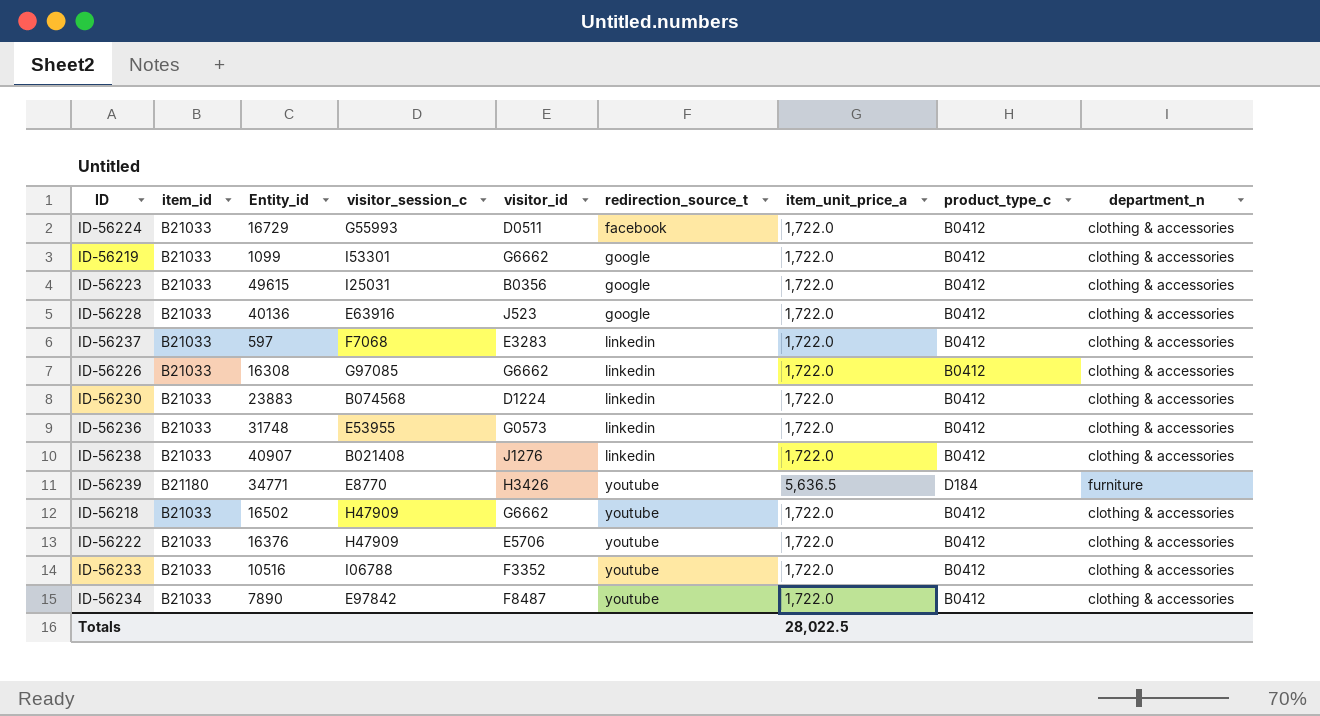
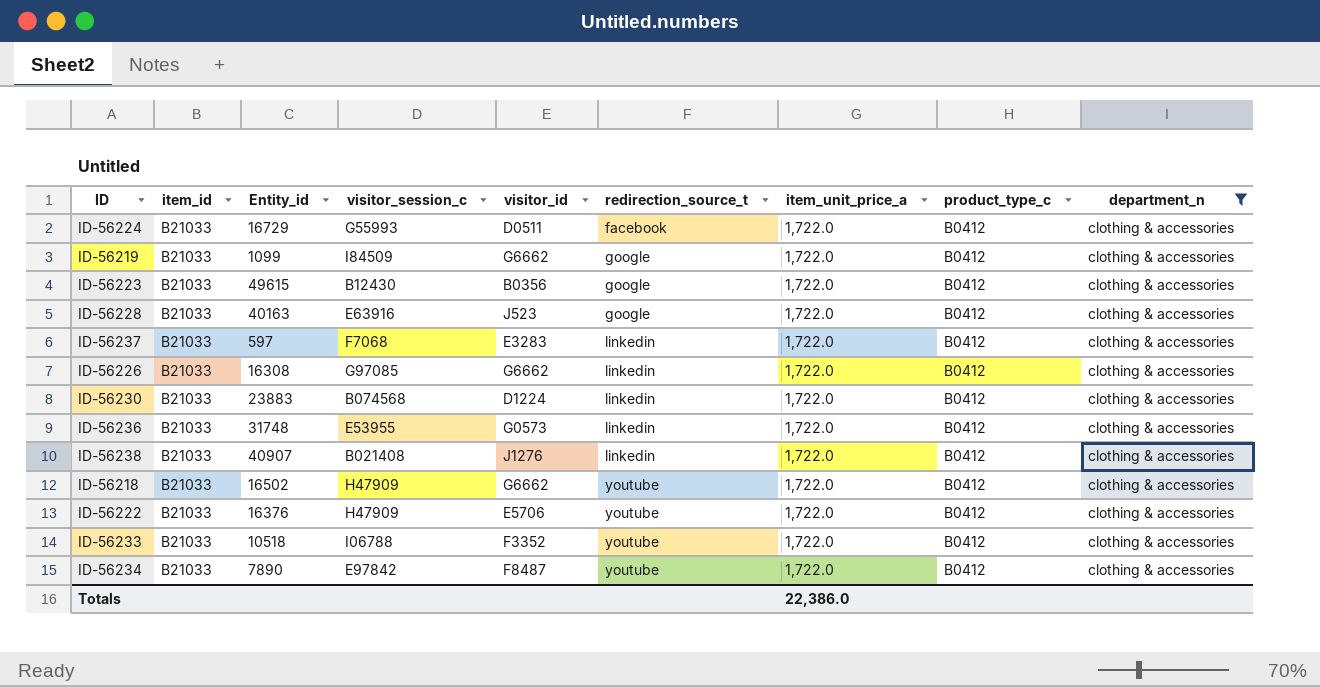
filter: none -> department_n = clothing & accessories
ID-56219 | visitor_session_c: I53301 -> I84509
ID-56223 | visitor_session_c: I25031 -> B12430
ID-56228 | Entity_id: 40136 -> 40163
ID-56233 | Entity_id: 10516 -> 10518
Totals | item_unit_price_a: 28,022.5 -> 22,386.0

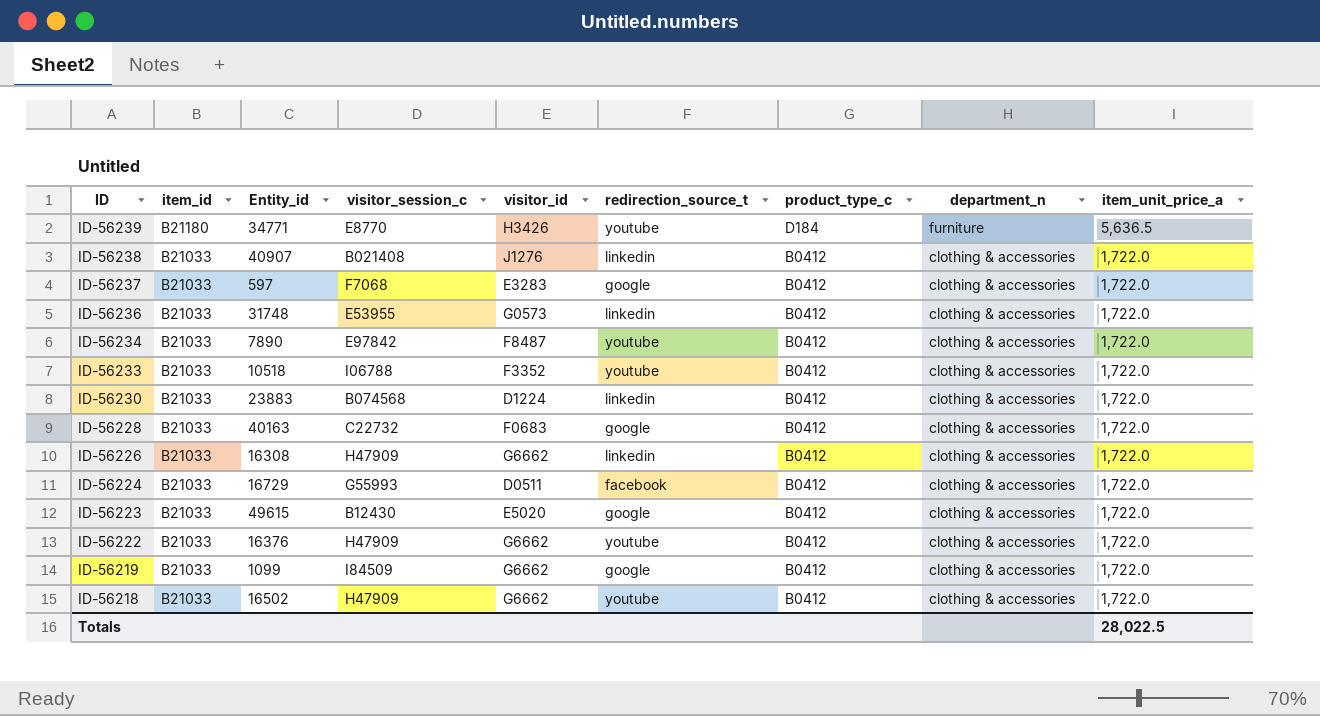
filter: department_n = clothing & accessories -> none
row order: redirection_source_t ascending -> ID descending
column item_unit_price_a | position: 7 -> 9
ID-56237 | redirection_source_t: linkedin -> google
ID-56228 | visitor_session_c: E63916 -> C22732
ID-56228 | visitor_id: J523 -> F0683
ID-56226 | visitor_session_c: G97085 -> H47909
ID-56223 | visitor_id: B0356 -> E5020
ID-56222 | visitor_id: E5706 -> G6662
Totals | item_unit_price_a: 22,386.0 -> 28,022.5

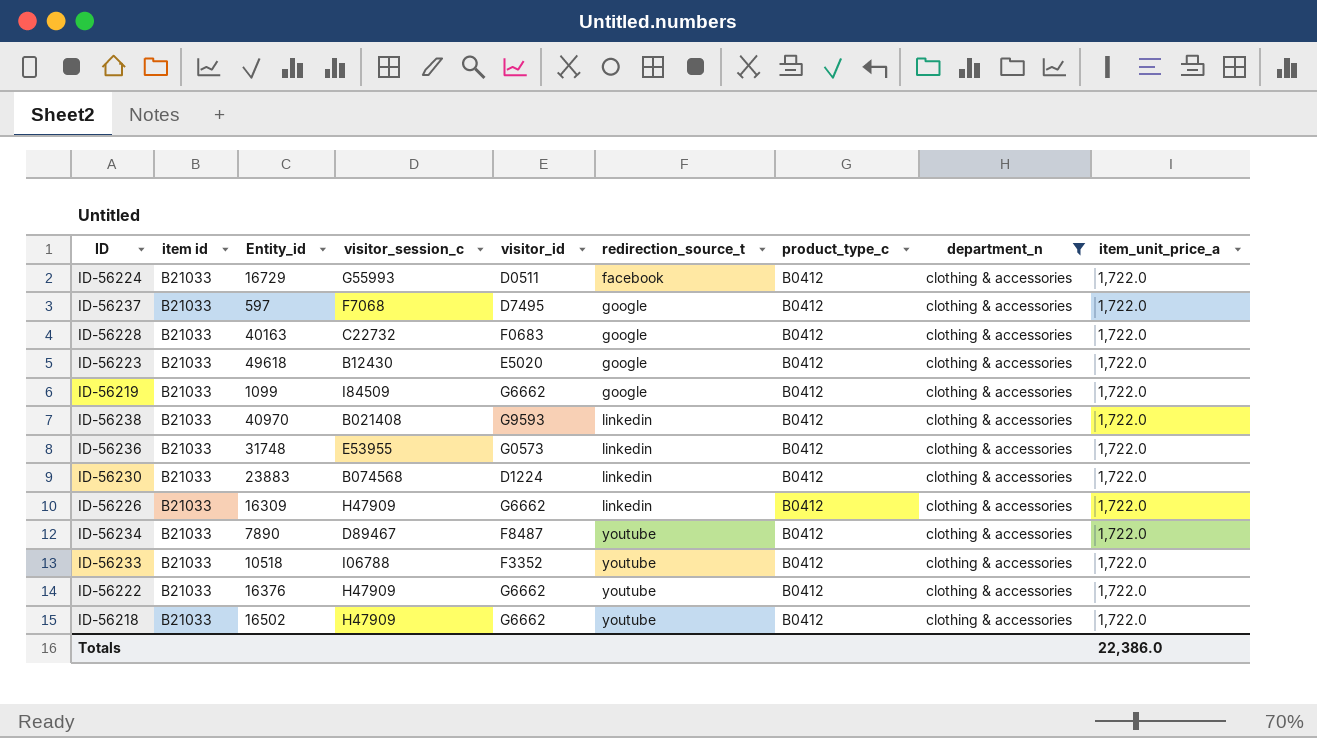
filter: none -> department_n = clothing & accessories
row order: ID descending -> redirection_source_t ascending
column name: item_id -> item id
ID-56237 | visitor_id: E3283 -> D7495
ID-56223 | Entity_id: 49615 -> 49618
ID-56238 | Entity_id: 40907 -> 40970
ID-56238 | visitor_id: J1276 -> G9593
ID-56226 | Entity_id: 16308 -> 16309
ID-56234 | visitor_session_c: E97842 -> D89467
Totals | item_unit_price_a: 28,022.5 -> 22,386.0

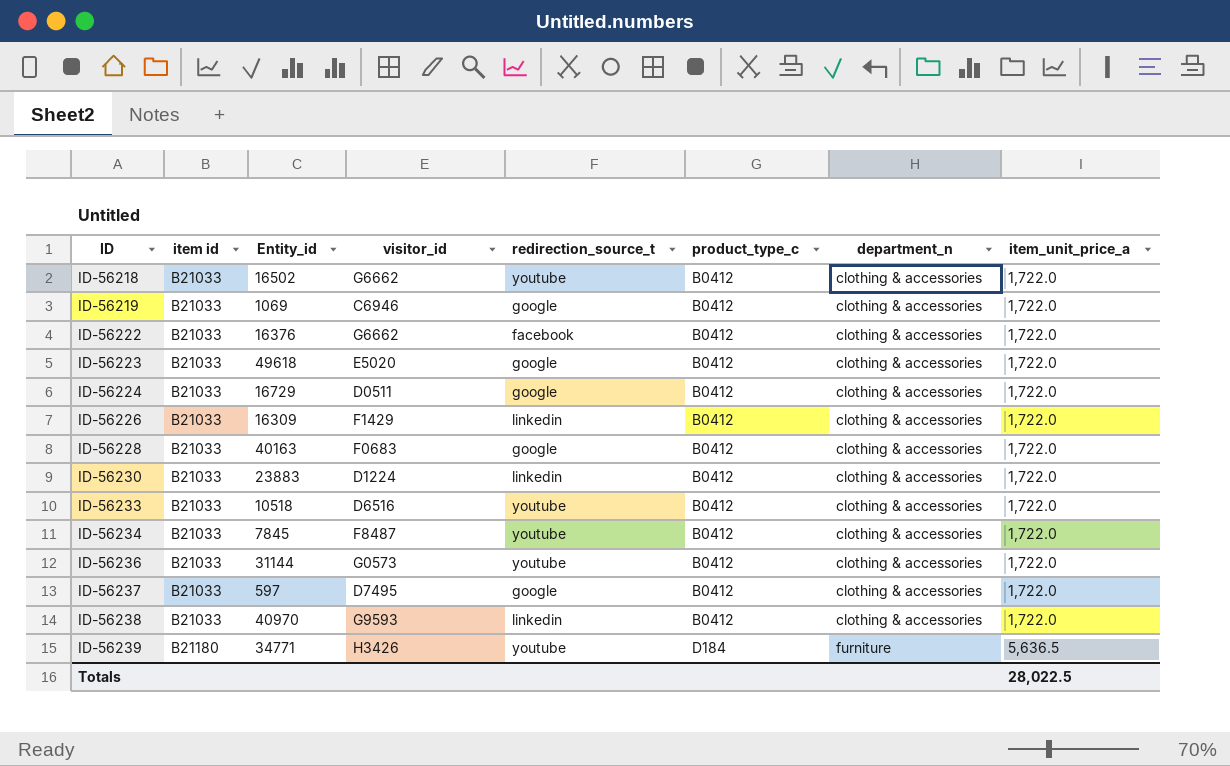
filter: department_n = clothing & accessories -> none
row order: redirection_source_t ascending -> ID ascending
column visitor_session_c | position: 4 -> none
ID-56219 | Entity_id: 1099 -> 1069
ID-56219 | visitor_id: G6662 -> C6946
ID-56222 | redirection_source_t: youtube -> facebook
ID-56224 | redirection_source_t: facebook -> google
ID-56226 | visitor_id: G6662 -> F1429
ID-56233 | visitor_id: F3352 -> D6516
ID-56234 | Entity_id: 7890 -> 7845
ID-56236 | Entity_id: 31748 -> 31144
ID-56236 | redirection_source_t: linkedin -> youtube
Totals | item_unit_price_a: 22,386.0 -> 28,022.5

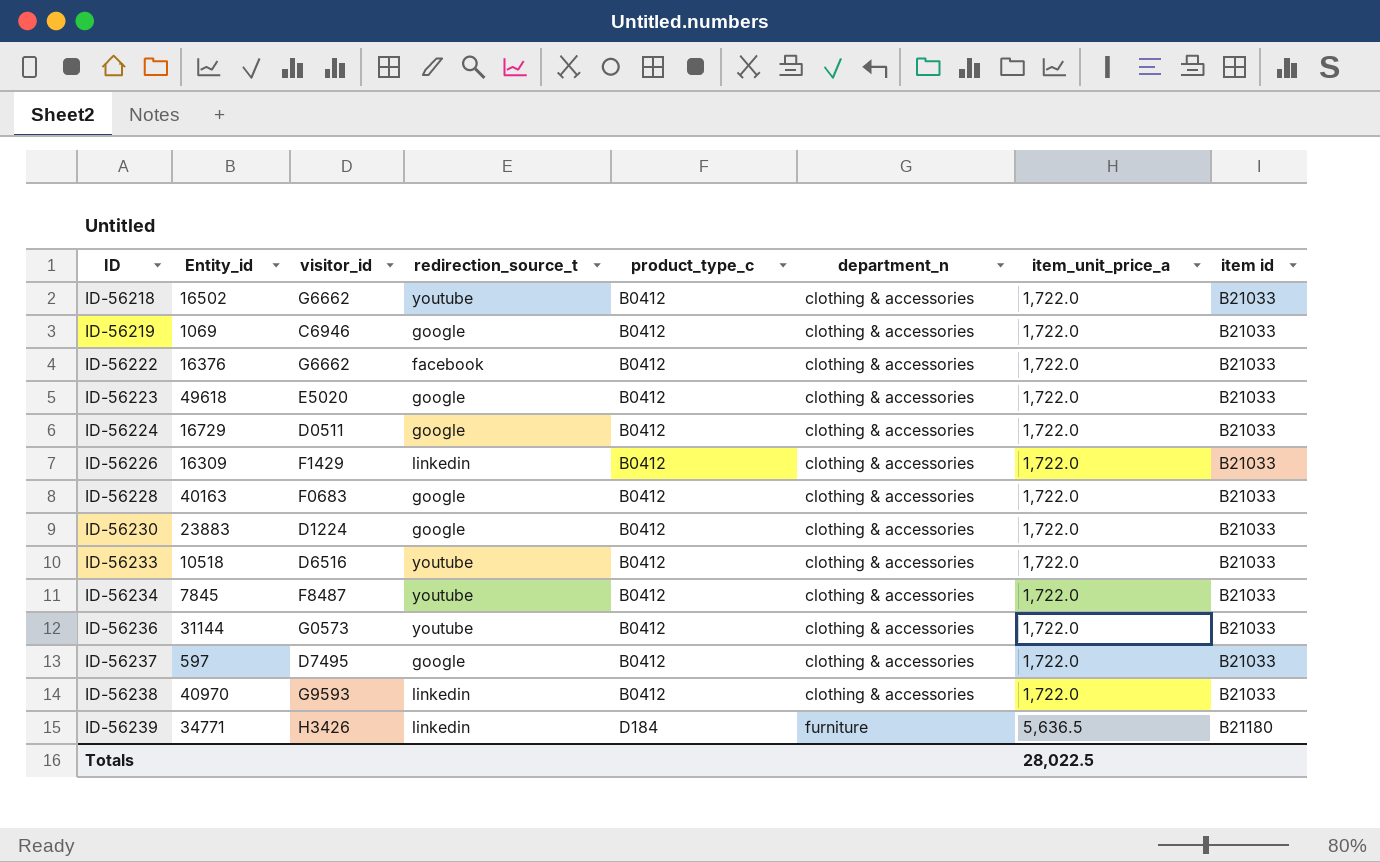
column item id | position: 2 -> 8
ID-56230 | redirection_source_t: linkedin -> google
ID-56239 | redirection_source_t: youtube -> linkedin

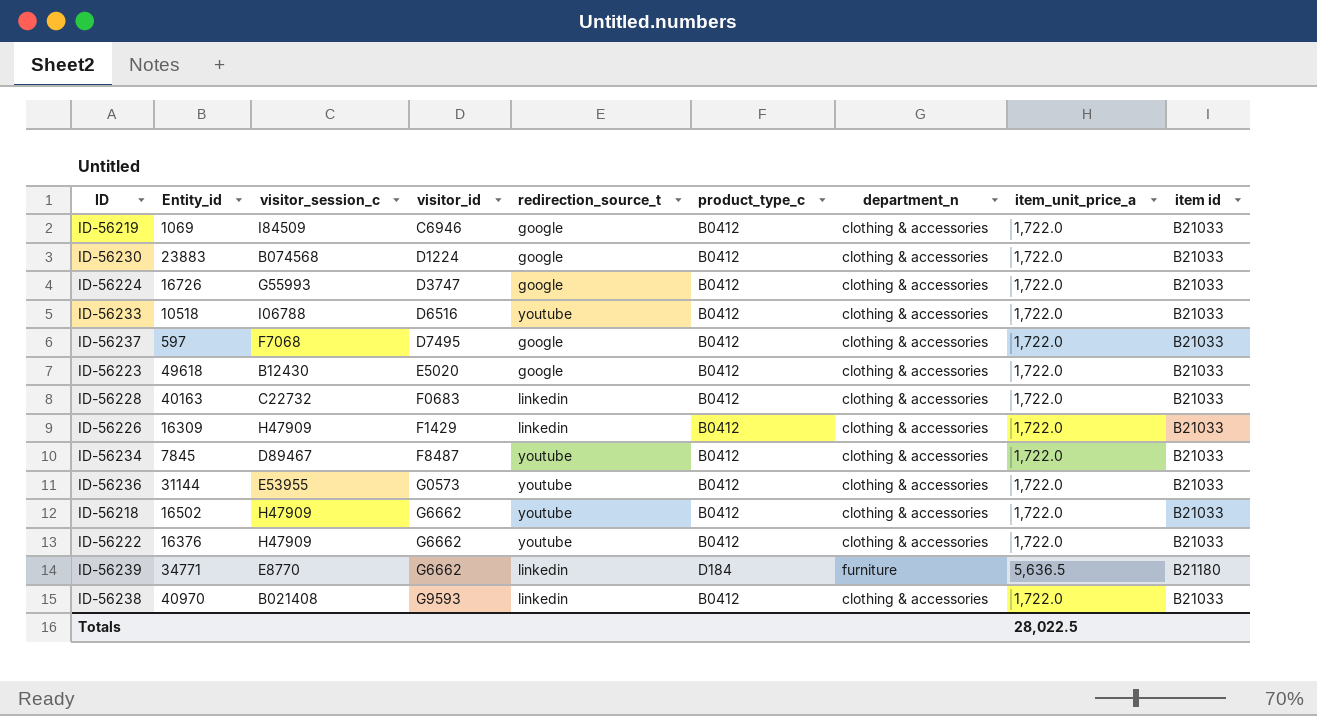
row order: ID ascending -> visitor_id ascending
column visitor_session_c | position: none -> 3
ID-56224 | Entity_id: 16729 -> 16726
ID-56224 | visitor_id: D0511 -> D3747
ID-56228 | redirection_source_t: google -> linkedin
ID-56222 | redirection_source_t: facebook -> youtube
ID-56239 | visitor_id: H3426 -> G6662

